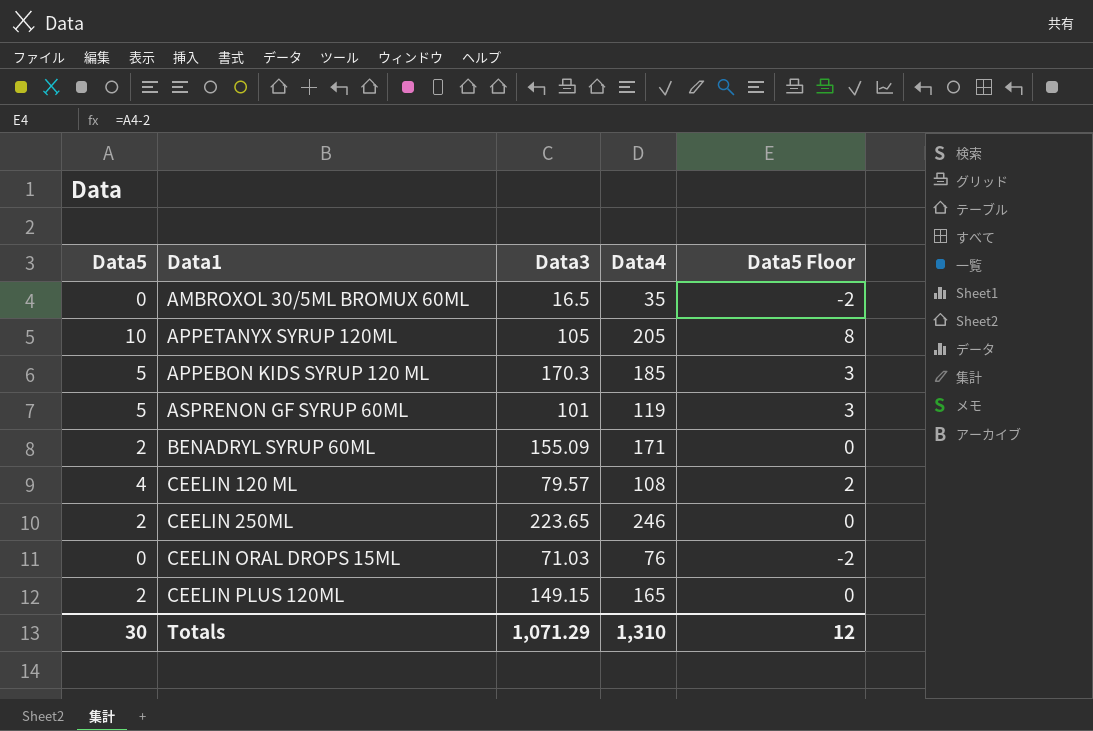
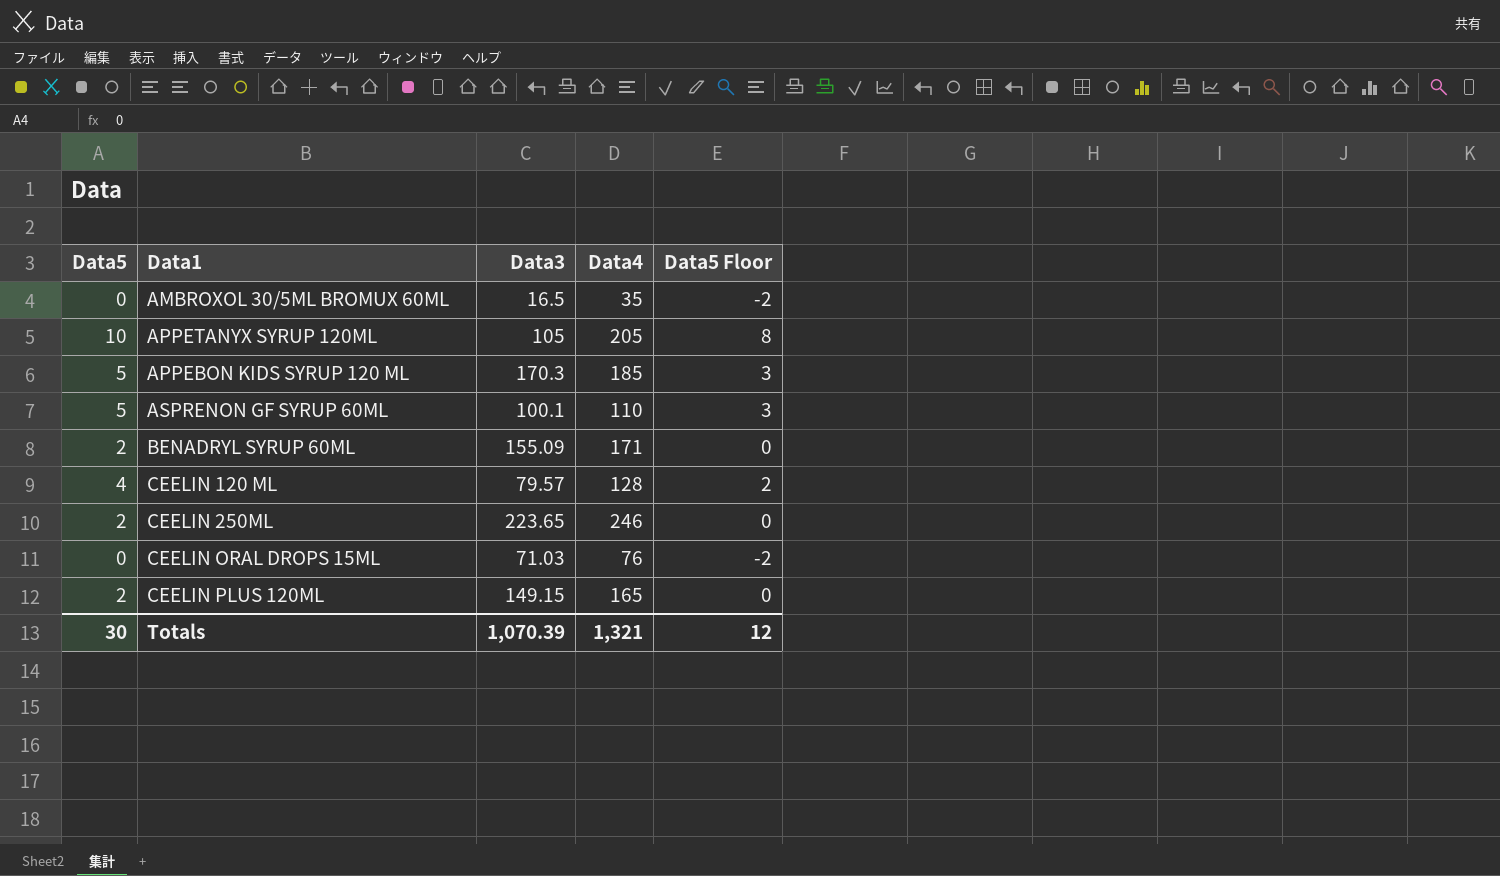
ASPRENON GF SYRUP 60ML | Data3: 101 -> 100.1
ASPRENON GF SYRUP 60ML | Data4: 119 -> 110
CEELIN 120 ML | Data4: 108 -> 128
Totals | Data3: 1,071.29 -> 1,070.39
Totals | Data4: 1,310 -> 1,321

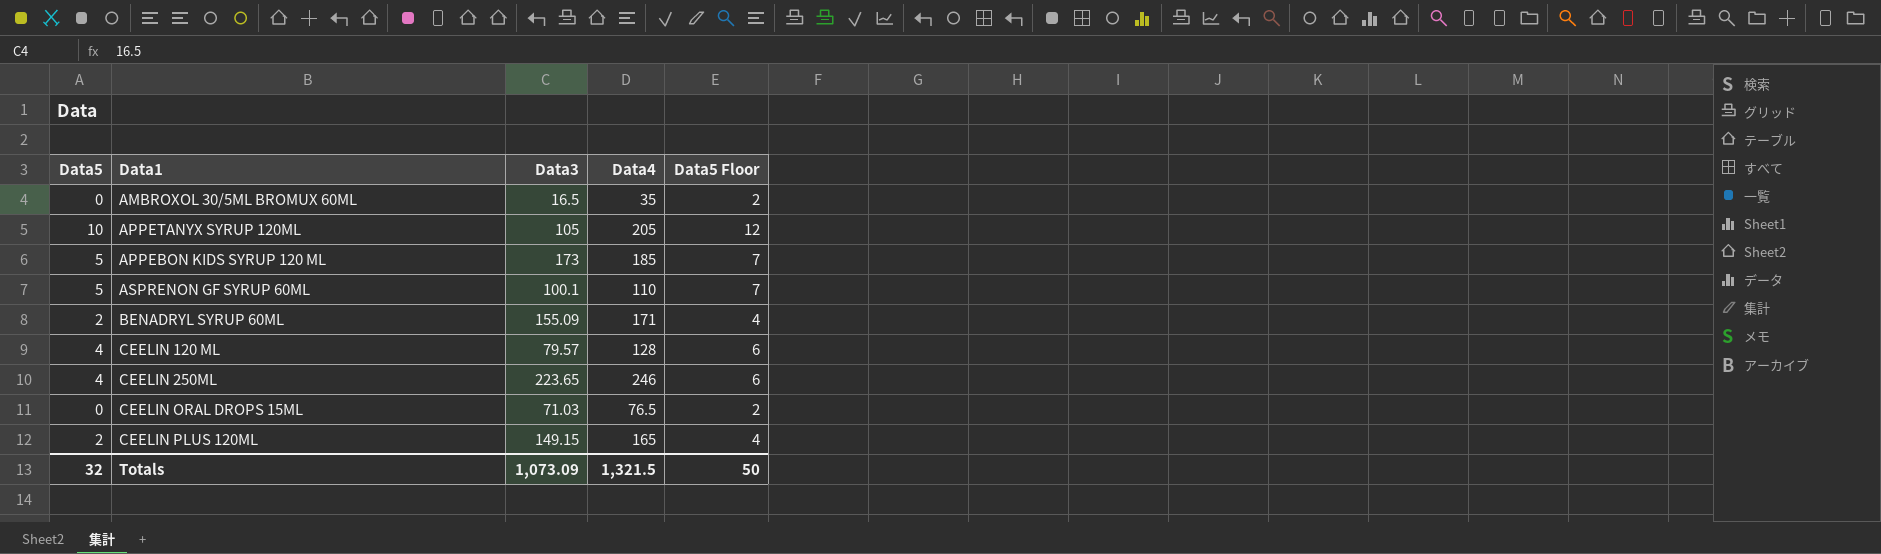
column Data5 Floor | formula: [Data5] - 2 -> [Data5] + 2
APPEBON KIDS SYRUP 120 ML | Data3: 170.3 -> 173
CEELIN 250ML | Data5: 2 -> 4
CEELIN ORAL DROPS 15ML | Data4: 76 -> 76.5
Totals | Data5: 30 -> 32
Totals | Data3: 1,070.39 -> 1,073.09
Totals | Data4: 1,321 -> 1,321.5
Totals | Data5 Floor: 12 -> 50

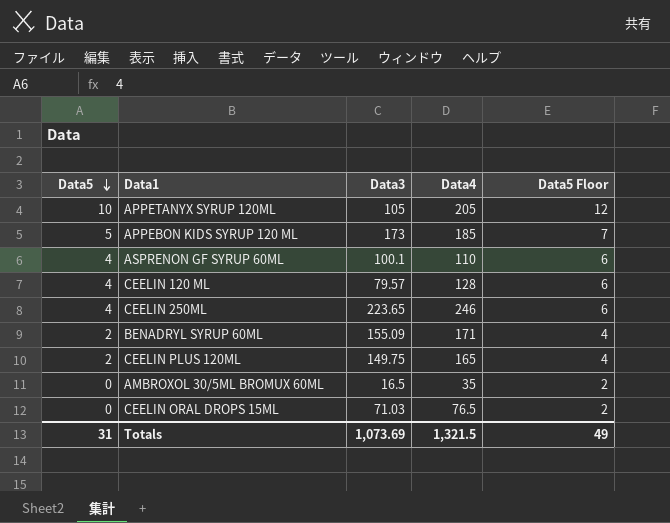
row order: none -> Data5 descending
ASPRENON GF SYRUP 60ML | Data5: 5 -> 4
ASPRENON GF SYRUP 60ML | Data5 Floor: 7 -> 6
CEELIN PLUS 120ML | Data3: 149.15 -> 149.75
Totals | Data5: 32 -> 31
Totals | Data3: 1,073.09 -> 1,073.69
Totals | Data5 Floor: 50 -> 49

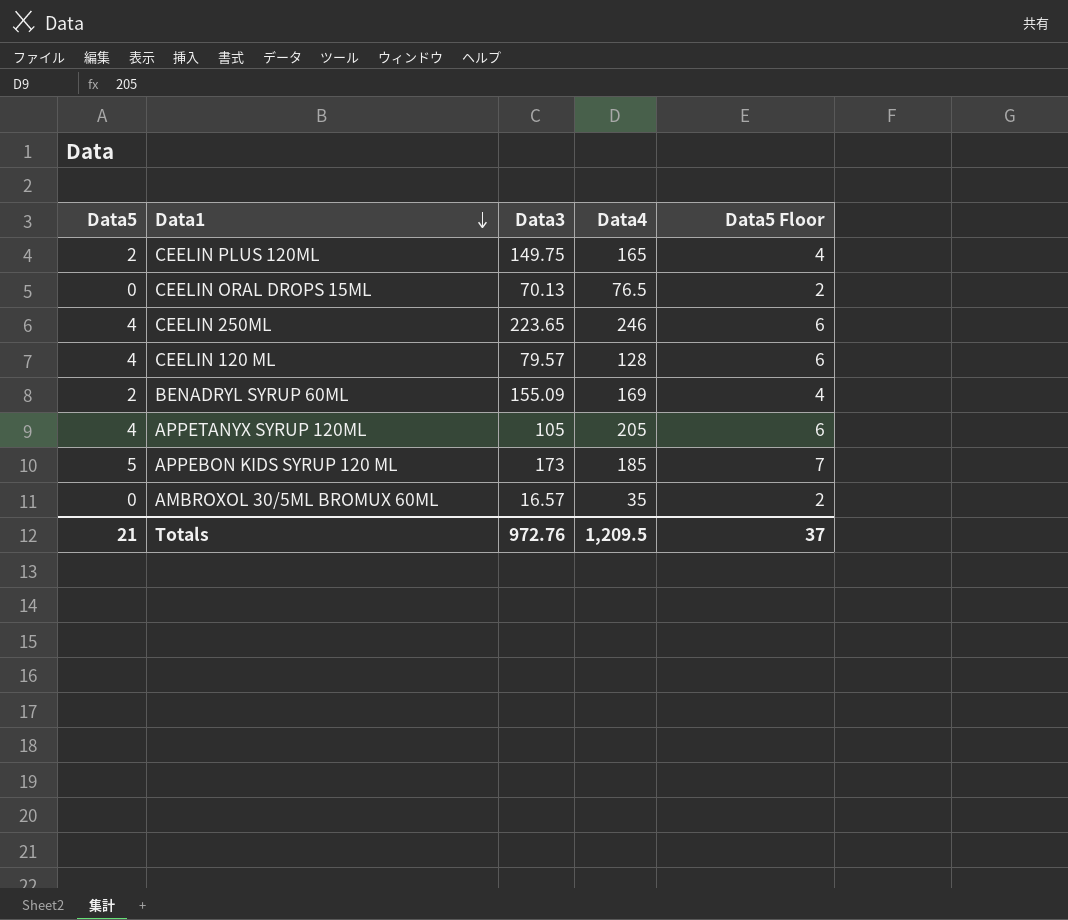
row order: Data5 descending -> Data1 descending
row ASPRENON GF SYRUP 60ML: 4 | 100.1 | 110 | 6 -> none
CEELIN ORAL DROPS 15ML | Data3: 71.03 -> 70.13
BENADRYL SYRUP 60ML | Data4: 171 -> 169
APPETANYX SYRUP 120ML | Data5: 10 -> 4
APPETANYX SYRUP 120ML | Data5 Floor: 12 -> 6
AMBROXOL 30/5ML BROMUX 60ML | Data3: 16.5 -> 16.57
Totals | Data5: 31 -> 21
Totals | Data3: 1,073.69 -> 972.76
Totals | Data4: 1,321.5 -> 1,209.5
Totals | Data5 Floor: 49 -> 37

